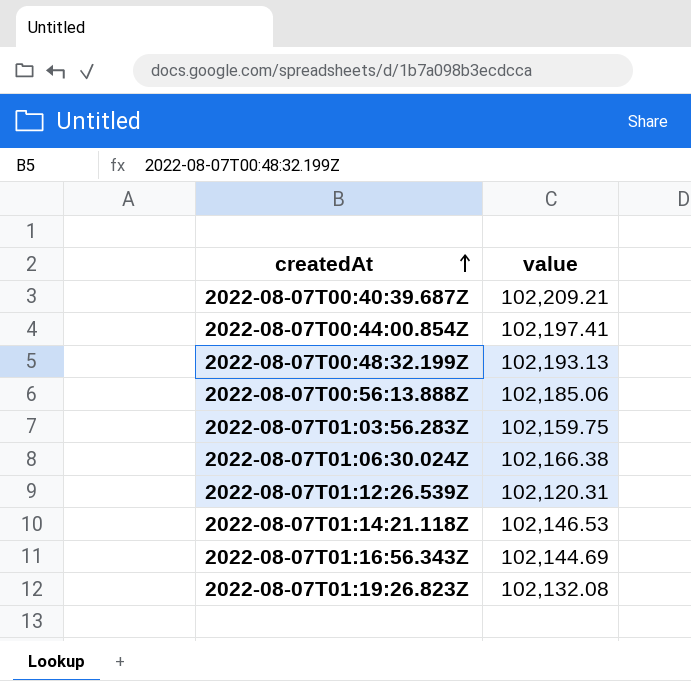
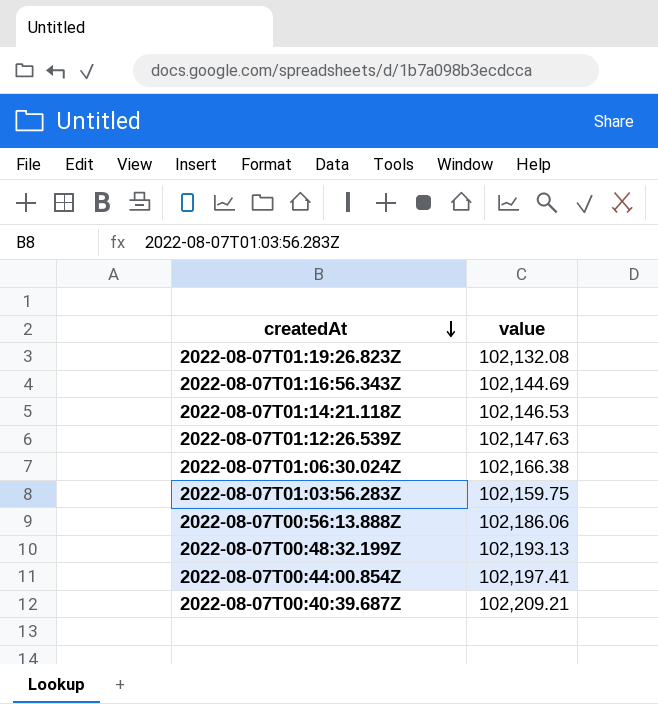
row order: createdAt ascending -> createdAt descending
2022-08-07T01:12:26.539Z | value: 102,120.31 -> 102,147.63
2022-08-07T00:56:13.888Z | value: 102,185.06 -> 102,186.06

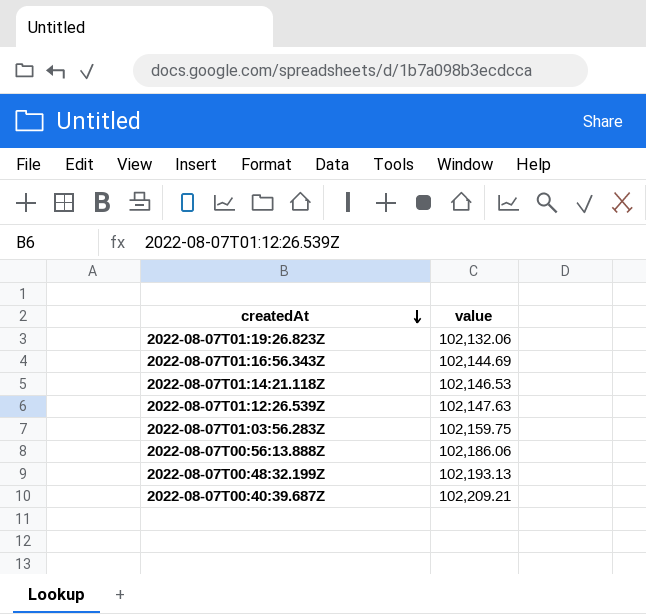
row 2022-08-07T01:06:30.024Z: 102,166.38 -> none
row 2022-08-07T00:44:00.854Z: 102,197.41 -> none
2022-08-07T01:19:26.823Z | value: 102,132.08 -> 102,132.06

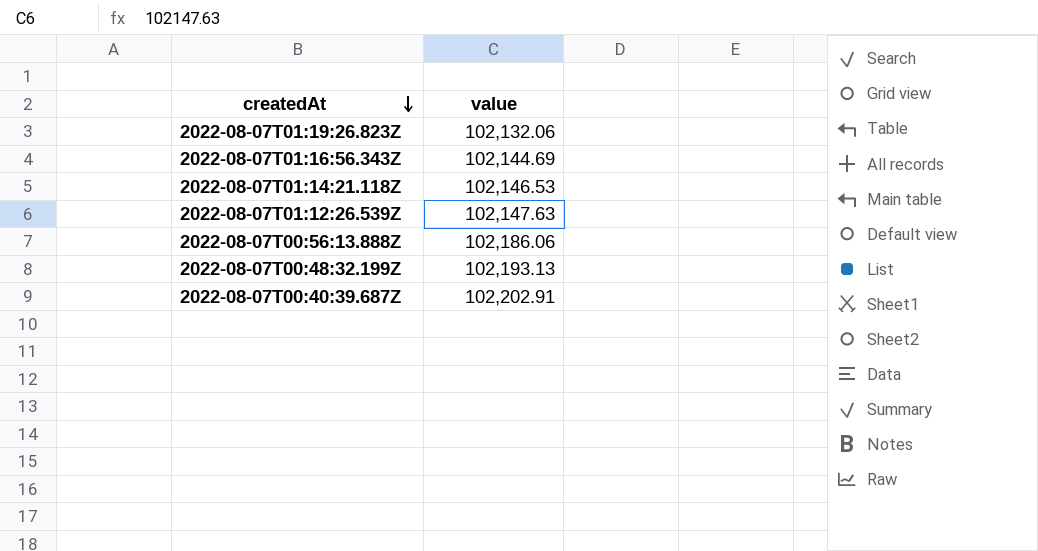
row 2022-08-07T01:03:56.283Z: 102,159.75 -> none
2022-08-07T00:40:39.687Z | value: 102,209.21 -> 102,202.91

